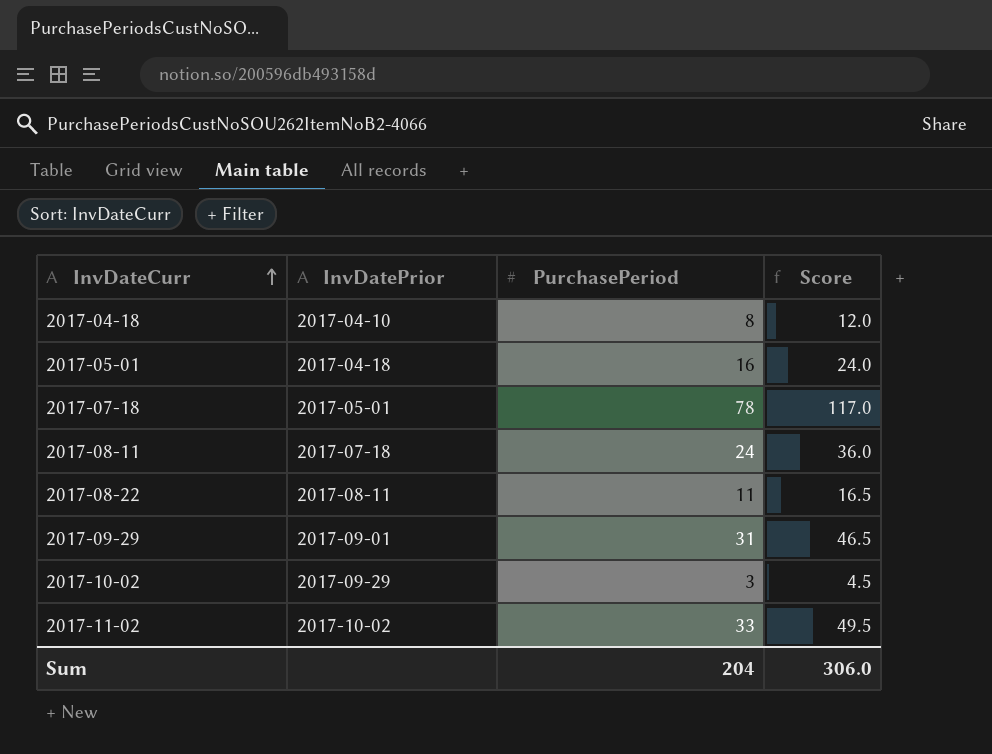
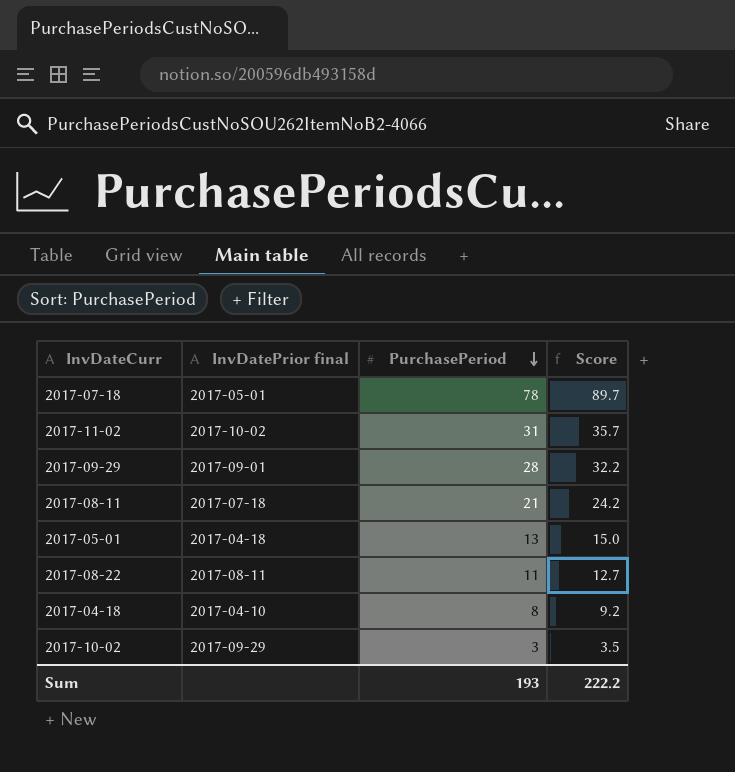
row order: InvDateCurr ascending -> PurchasePeriod descending
column name: InvDatePrior -> InvDatePrior final
column Score | formula: [PurchasePeriod] * 1.5 -> [PurchasePeriod] * 1.15
2017-11-02 | PurchasePeriod: 33 -> 31
2017-09-29 | PurchasePeriod: 31 -> 28
2017-08-11 | PurchasePeriod: 24 -> 21
2017-05-01 | PurchasePeriod: 16 -> 13
Sum | PurchasePeriod: 204 -> 193
Sum | Score: 306.0 -> 222.2

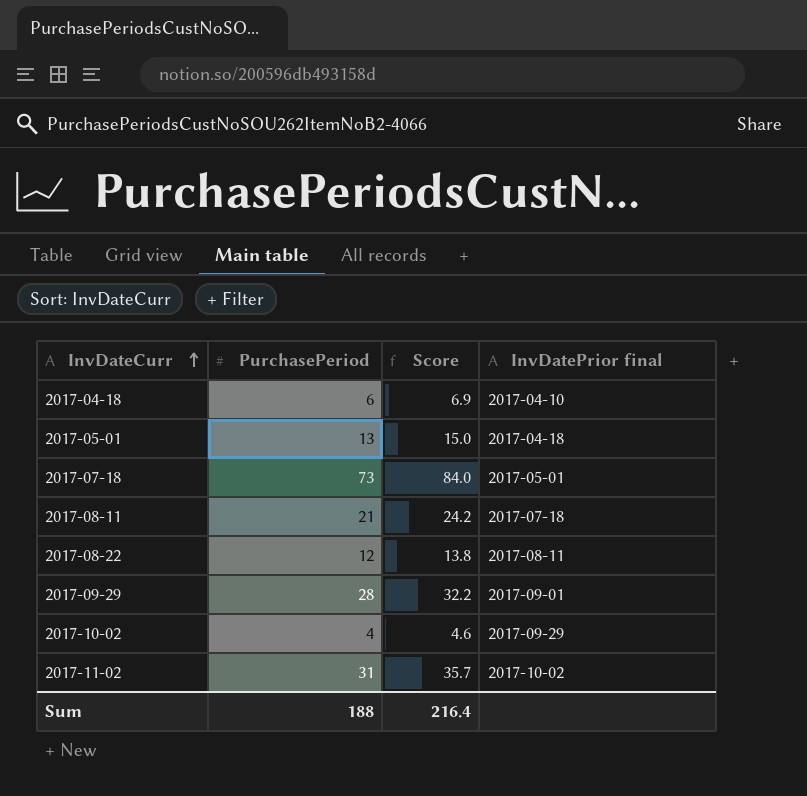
row order: PurchasePeriod descending -> InvDateCurr ascending
column InvDatePrior final | position: 2 -> 4
2017-04-18 | PurchasePeriod: 8 -> 6
2017-04-18 | Score: 9.2 -> 6.9
2017-07-18 | PurchasePeriod: 78 -> 73
2017-07-18 | Score: 89.7 -> 84.0
2017-08-22 | PurchasePeriod: 11 -> 12
2017-08-22 | Score: 12.7 -> 13.8
2017-10-02 | PurchasePeriod: 3 -> 4
2017-10-02 | Score: 3.5 -> 4.6
Sum | PurchasePeriod: 193 -> 188
Sum | Score: 222.2 -> 216.4

